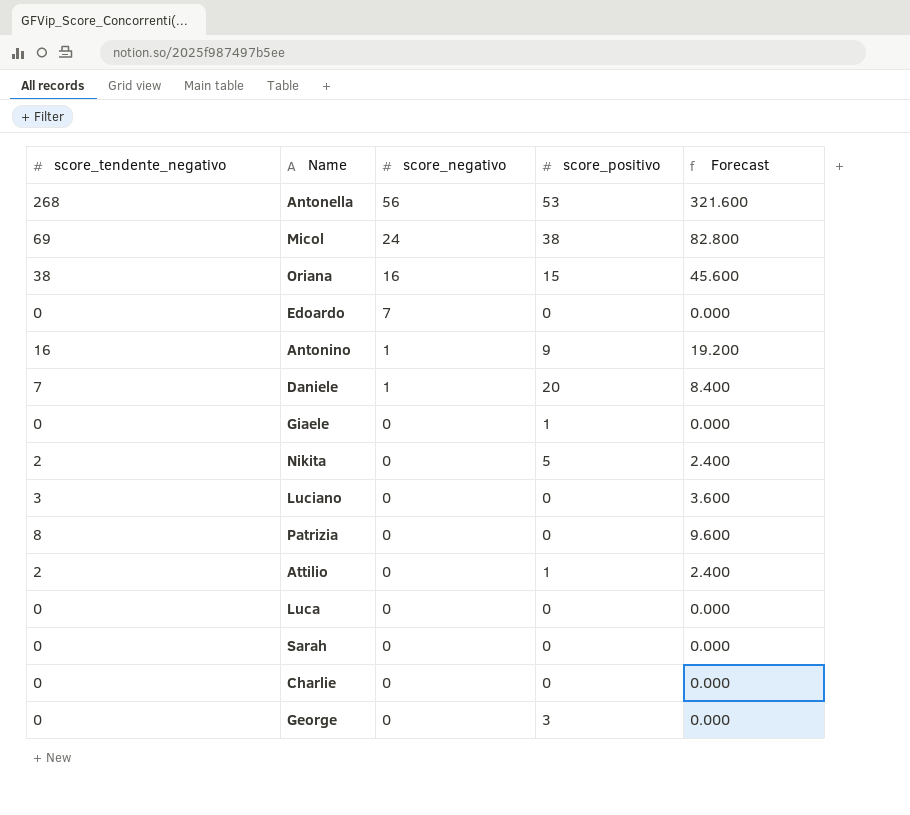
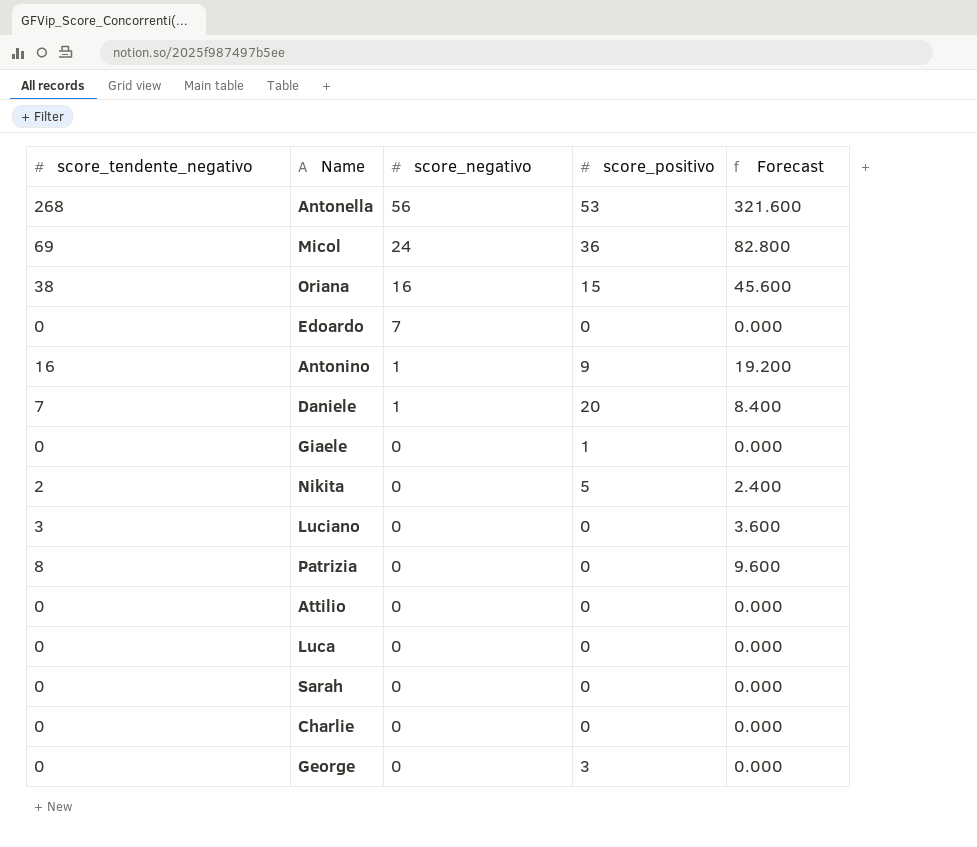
Micol | score_positivo: 38 -> 36
Attilio | score_tendente_negativo: 2 -> 0
Attilio | score_positivo: 1 -> 0
Attilio | Forecast: 2.400 -> 0.000

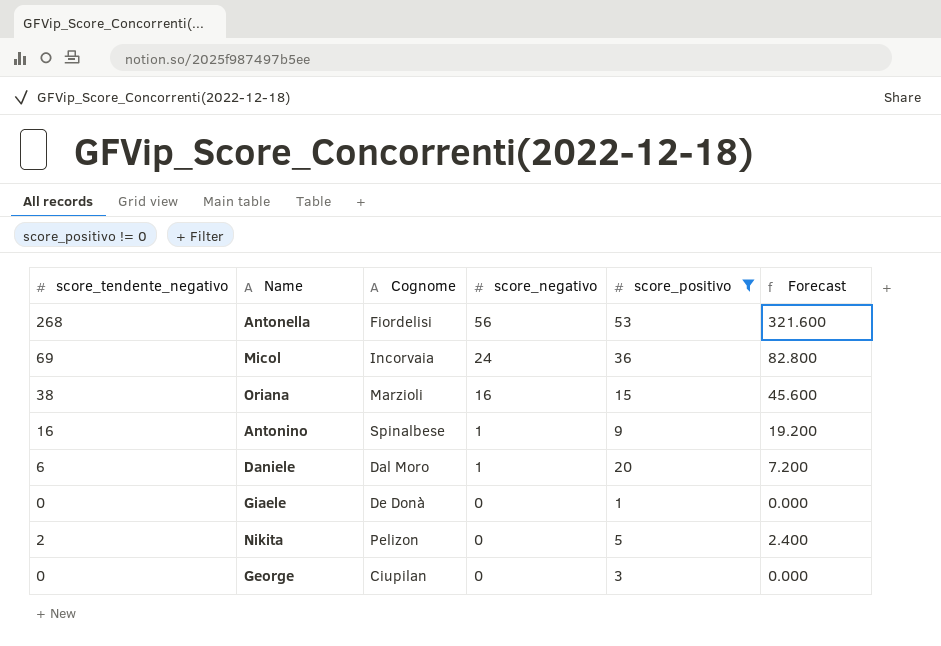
filter: none -> score_positivo != 0
column Cognome | position: none -> 3
Daniele | score_tendente_negativo: 7 -> 6
Daniele | Forecast: 8.400 -> 7.200

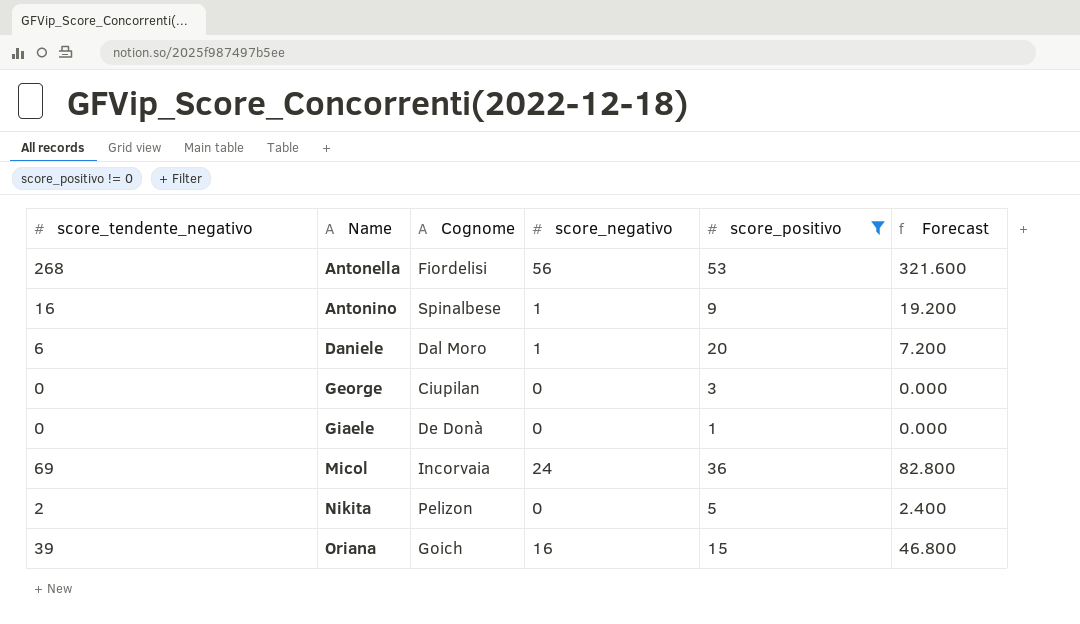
row order: score_negativo descending -> Name ascending
Oriana | score_tendente_negativo: 38 -> 39
Oriana | Cognome: Marzioli -> Goich
Oriana | Forecast: 45.600 -> 46.800

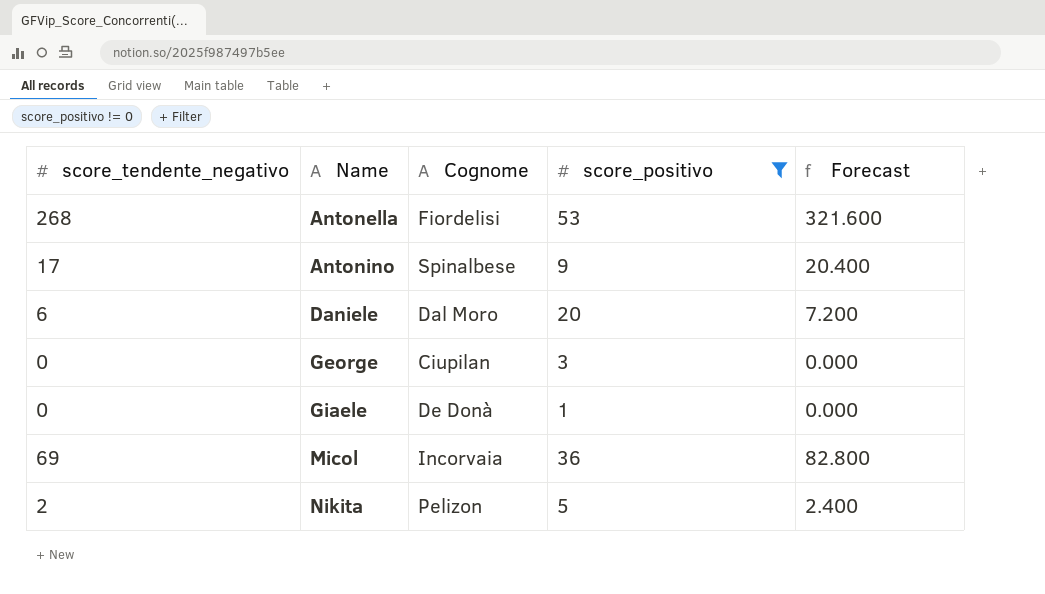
column score_negativo | position: 4 -> none
row Oriana: 39 | Goich | 16 | 15 | 46.800 -> none
Antonino | score_tendente_negativo: 16 -> 17
Antonino | Forecast: 19.200 -> 20.400

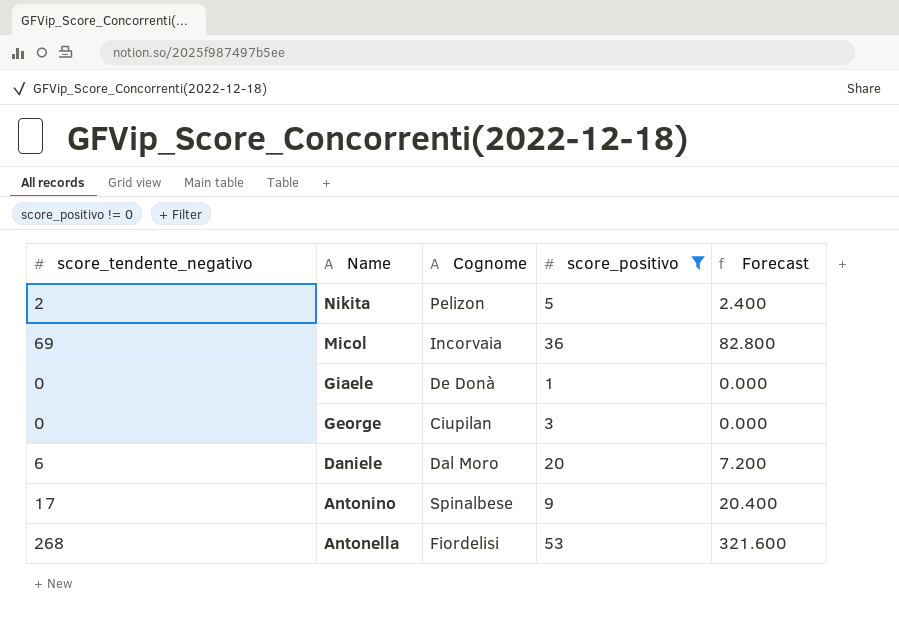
row order: Name ascending -> Name descending

